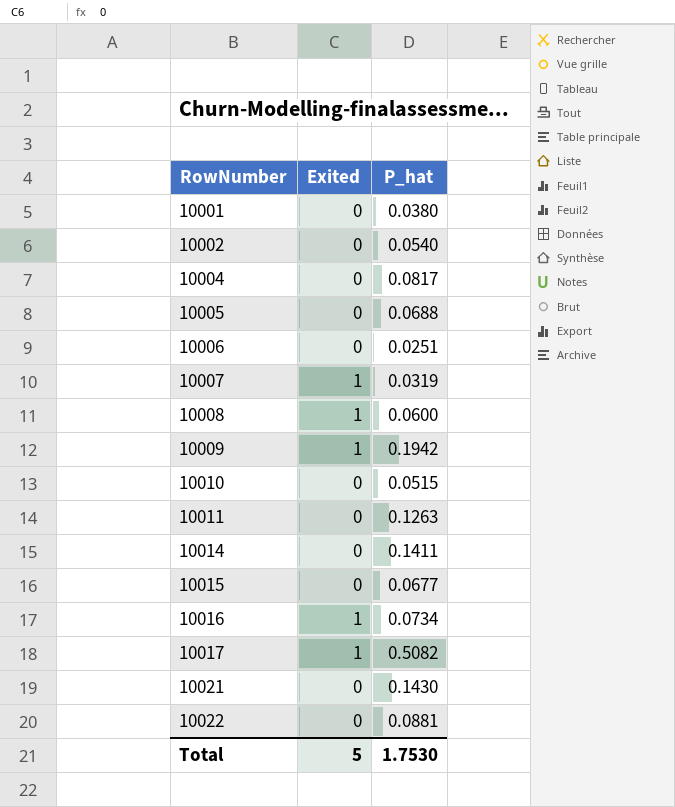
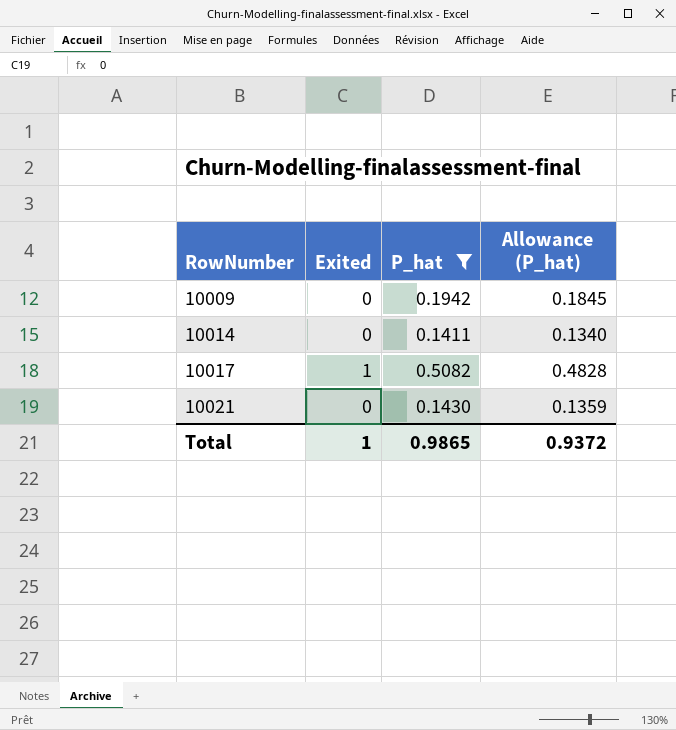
filter: none -> P_hat >= 0.1411
column Allowance (P_hat) | formula: none -> [P_hat] * 0.95
10009 | Exited: 1 -> 0
Total | Exited: 5 -> 1
Total | P_hat: 1.7530 -> 0.9865

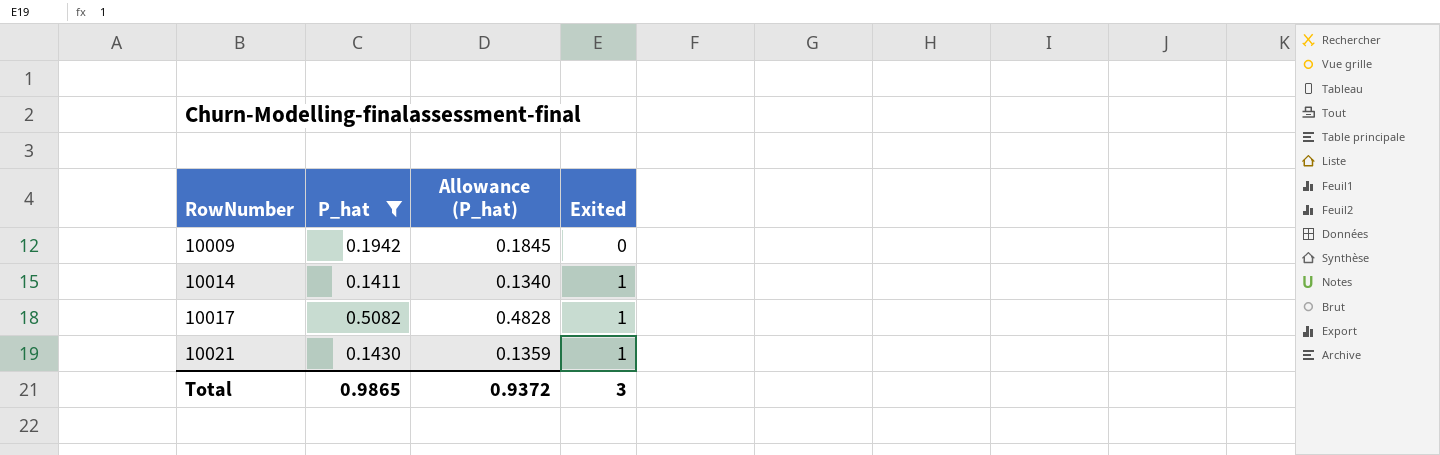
column Exited | position: 2 -> 4
10014 | Exited: 0 -> 1
10021 | Exited: 0 -> 1
Total | Exited: 1 -> 3

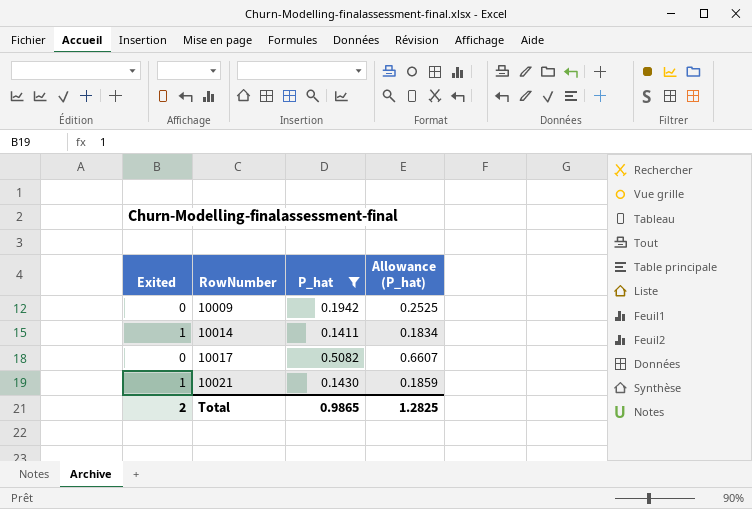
column Exited | position: 4 -> 1
column Allowance (P_hat) | formula: [P_hat] * 0.95 -> [P_hat] * 1.3
10017 | Exited: 1 -> 0
Total | Exited: 3 -> 2
Total | Allowance (P_hat): 0.9372 -> 1.2825

